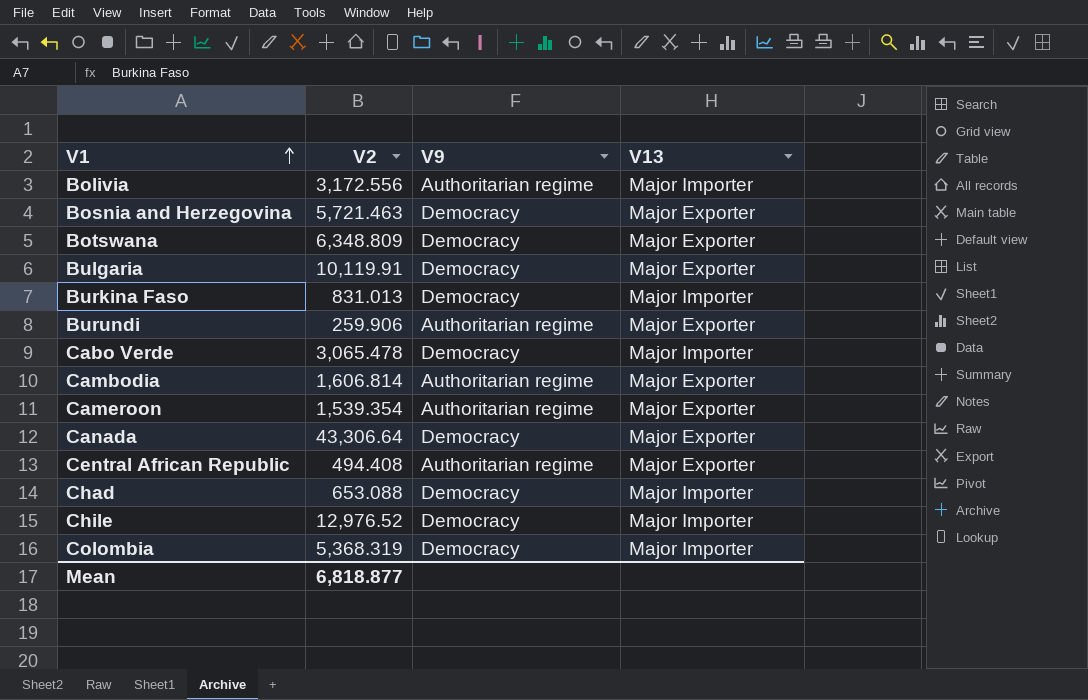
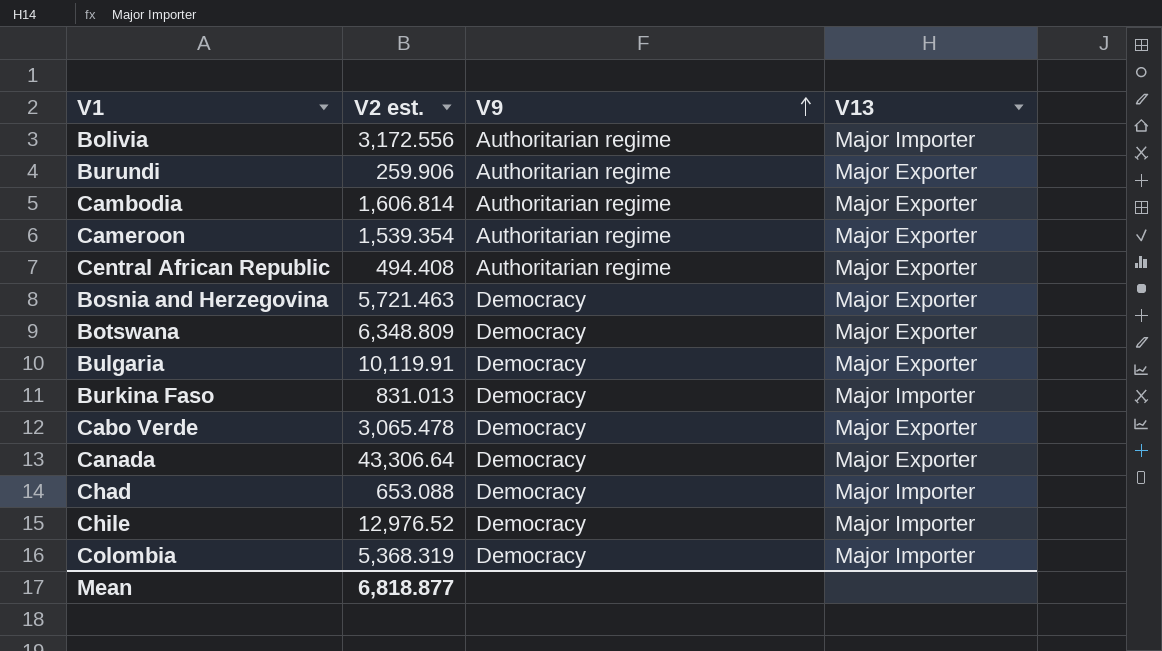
row order: V1 ascending -> V9 ascending
column name: V2 -> V2 est.
Cabo Verde | V13: Major Importer -> Major Exporter

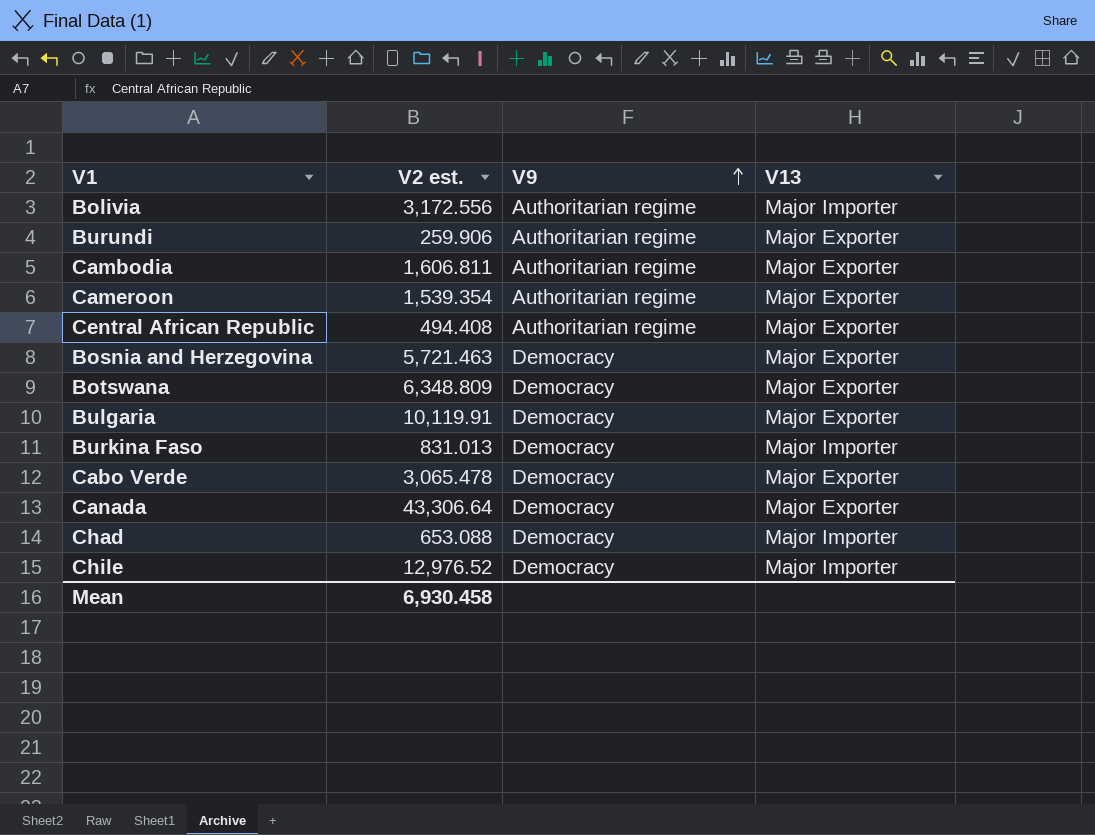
row Colombia: 5,368.319 | Democracy | Major Importer -> none
Cambodia | V2 est.: 1,606.814 -> 1,606.811
Mean | V2 est.: 6,818.877 -> 6,930.458

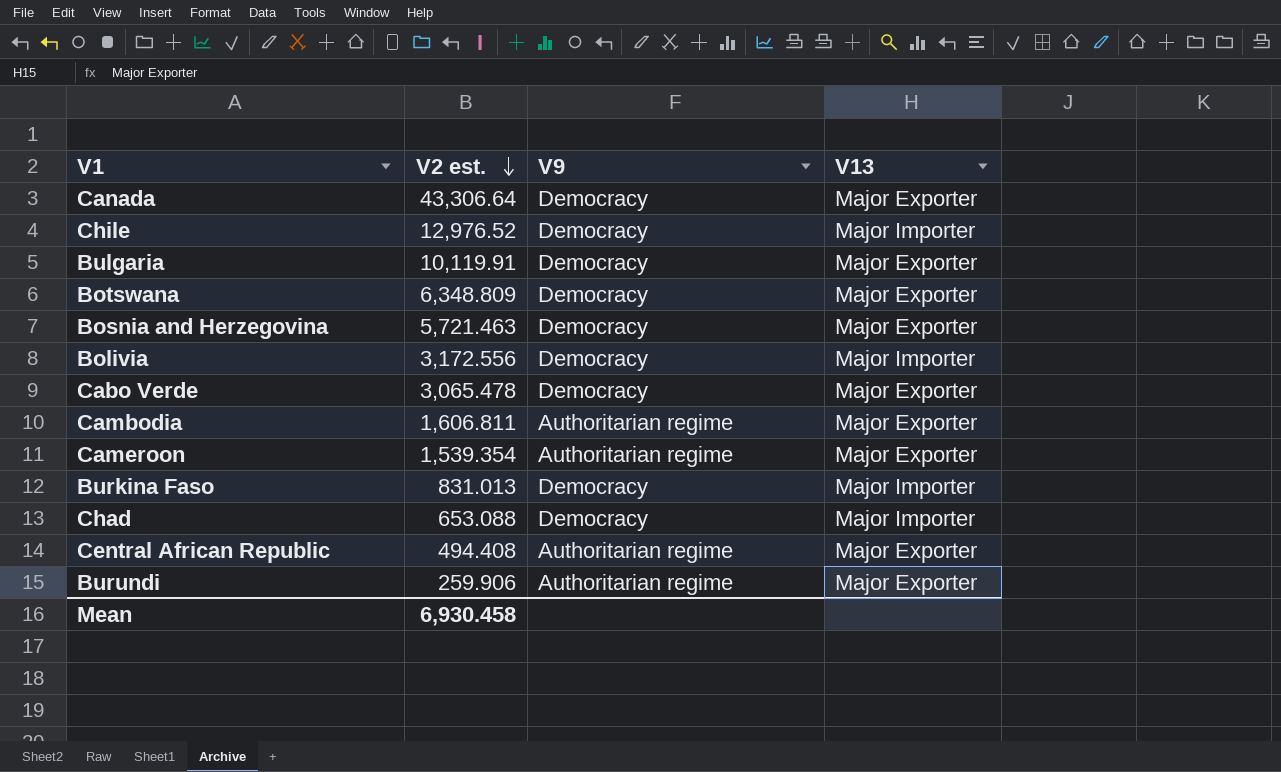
row order: V9 ascending -> V2 est. descending
Bolivia | V9: Authoritarian regime -> Democracy

